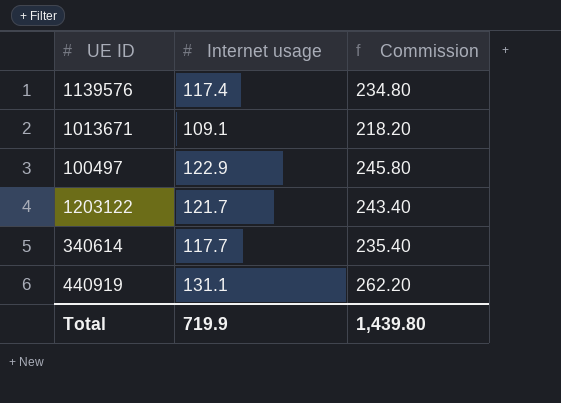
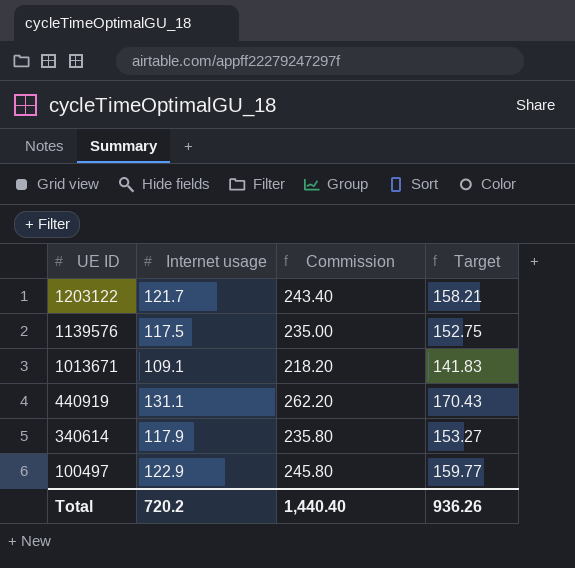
row order: none -> UE ID descending
column Target | formula: none -> [Internet usage] * 1.3
1139576 | Internet usage: 117.4 -> 117.5
1139576 | Commission: 234.80 -> 235.00
340614 | Internet usage: 117.7 -> 117.9
340614 | Commission: 235.40 -> 235.80
Total | Internet usage: 719.9 -> 720.2
Total | Commission: 1,439.80 -> 1,440.40

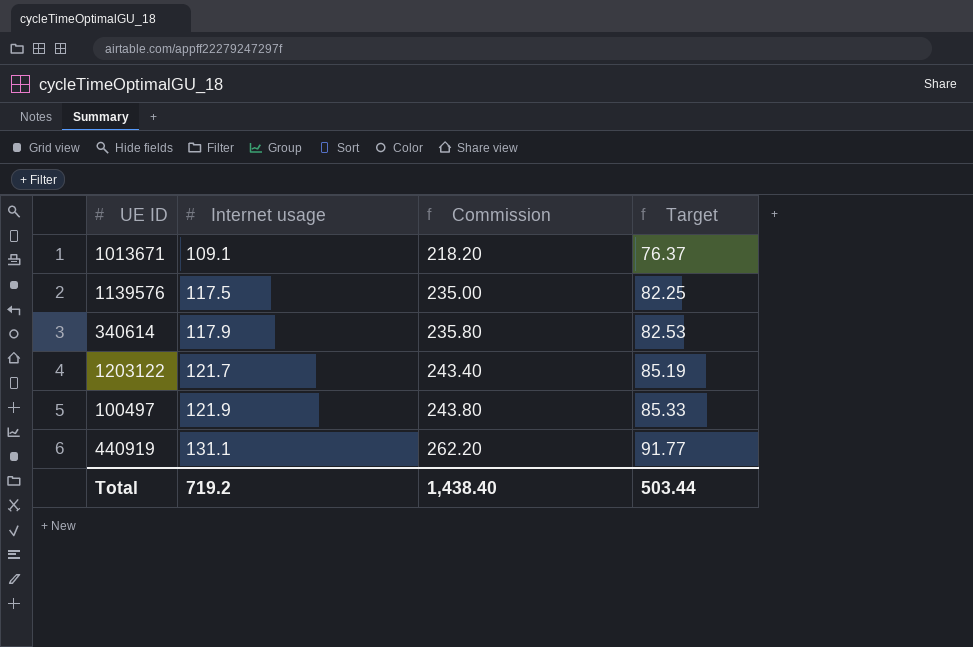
row order: UE ID descending -> Internet usage ascending
column Target | formula: [Internet usage] * 1.3 -> [Internet usage] * 0.7
100497 | Internet usage: 122.9 -> 121.9
100497 | Commission: 245.80 -> 243.80
Total | Internet usage: 720.2 -> 719.2
Total | Commission: 1,440.40 -> 1,438.40
Total | Target: 936.26 -> 503.44

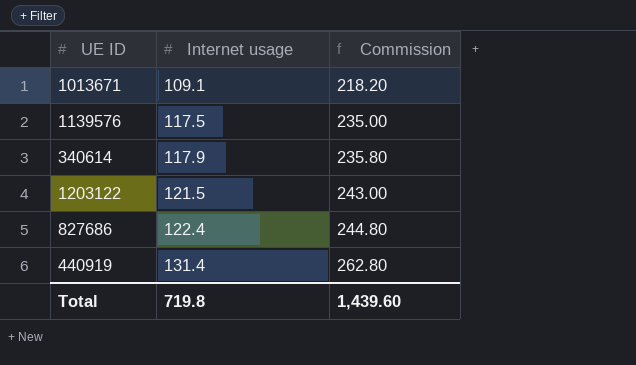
column Target | formula: [Internet usage] * 0.7 -> none
row 100497: 121.9 | 243.80 | 85.33 -> none
1203122 | Internet usage: 121.7 -> 121.5
1203122 | Commission: 243.40 -> 243.00
row 827686: none -> 122.4 | 244.80
440919 | Internet usage: 131.1 -> 131.4
440919 | Commission: 262.20 -> 262.80
Total | Internet usage: 719.2 -> 719.8
Total | Commission: 1,438.40 -> 1,439.60

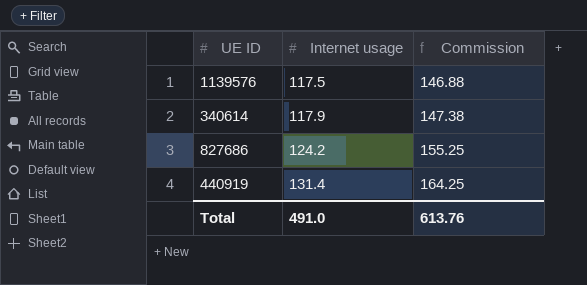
column Commission | formula: [Internet usage] * 2 -> [Internet usage] * 1.25
row 1013671: 109.1 | 218.20 -> none
row 1203122: 121.5 | 243.00 -> none
827686 | Internet usage: 122.4 -> 124.2
Total | Internet usage: 719.8 -> 491.0
Total | Commission: 1,439.60 -> 613.76

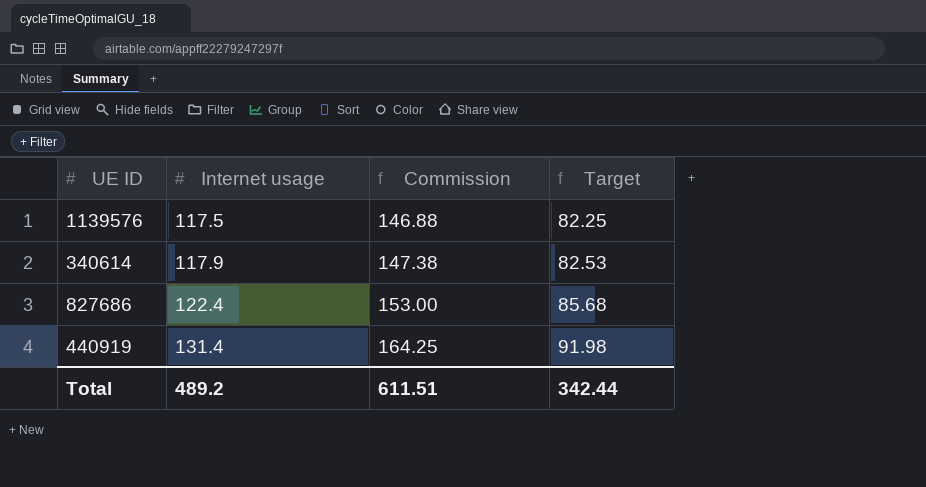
column Target | formula: none -> [Internet usage] * 0.7
827686 | Internet usage: 124.2 -> 122.4
827686 | Commission: 155.25 -> 153.00
Total | Internet usage: 491.0 -> 489.2
Total | Commission: 613.76 -> 611.51

